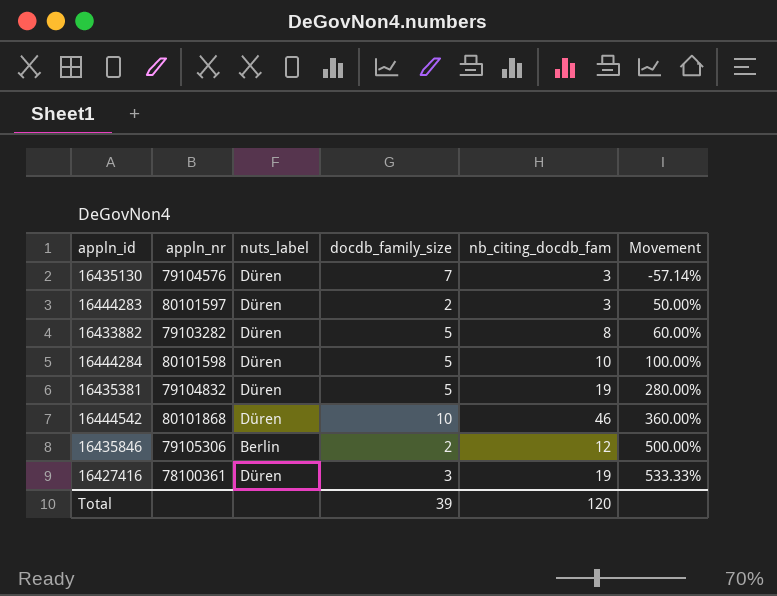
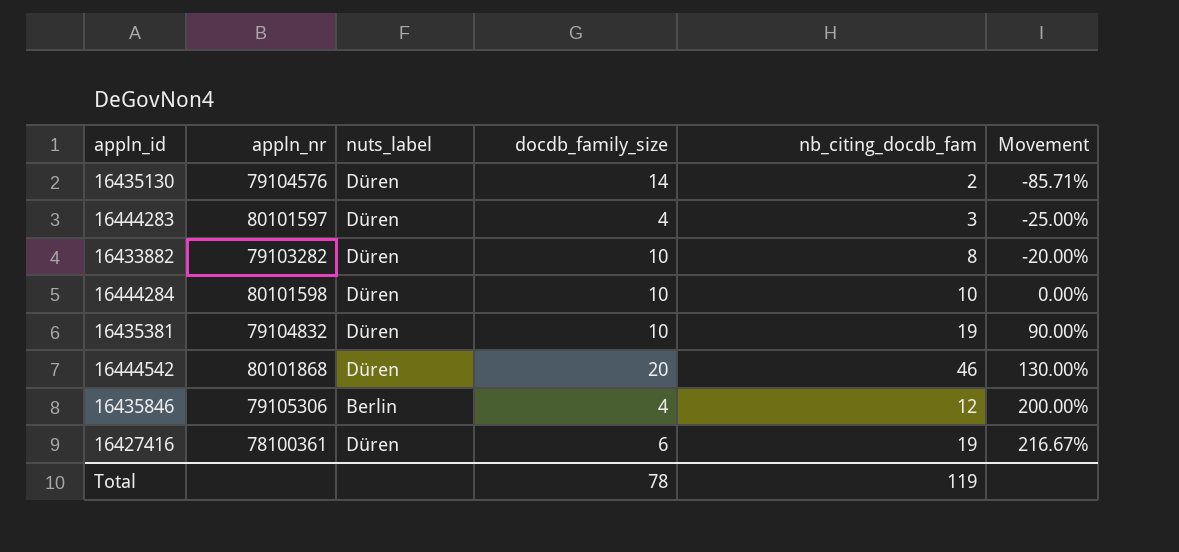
16435130 | docdb_family_size: 7 -> 14
16435130 | nb_citing_docdb_fam: 3 -> 2
16435130 | Movement: -57.14% -> -85.71%
16444283 | docdb_family_size: 2 -> 4
16444283 | Movement: 50.00% -> -25.00%
16433882 | docdb_family_size: 5 -> 10
16433882 | Movement: 60.00% -> -20.00%
16444284 | docdb_family_size: 5 -> 10
16444284 | Movement: 100.00% -> 0.00%
16435381 | docdb_family_size: 5 -> 10
16435381 | Movement: 280.00% -> 90.00%
16444542 | docdb_family_size: 10 -> 20
16444542 | Movement: 360.00% -> 130.00%
16435846 | docdb_family_size: 2 -> 4
16435846 | Movement: 500.00% -> 200.00%
16427416 | docdb_family_size: 3 -> 6
16427416 | Movement: 533.33% -> 216.67%
Total | docdb_family_size: 39 -> 78
Total | nb_citing_docdb_fam: 120 -> 119

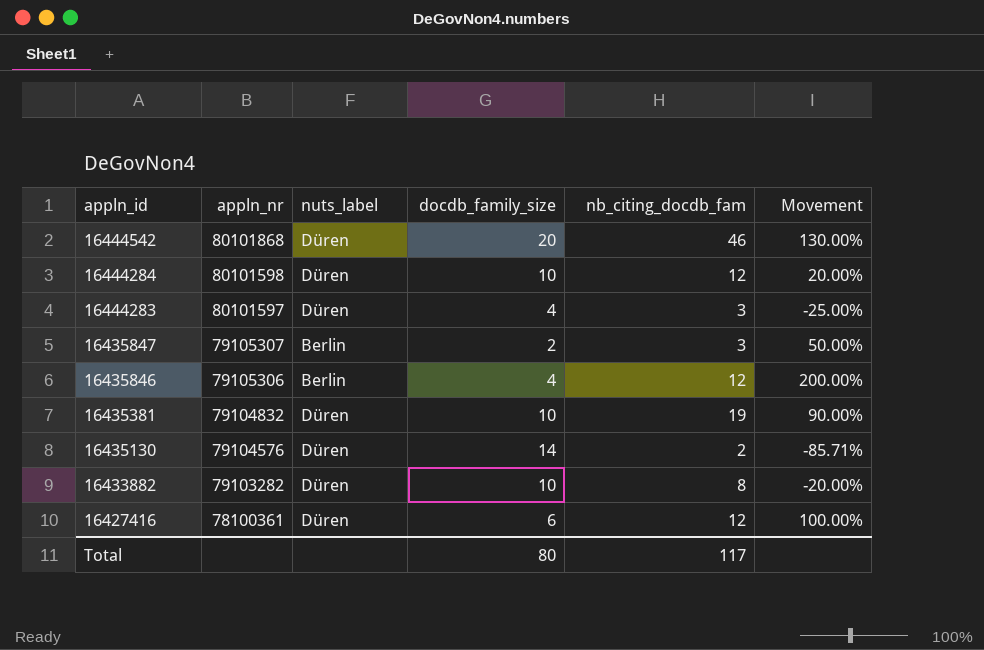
row order: Movement ascending -> appln_id descending
16444284 | nb_citing_docdb_fam: 10 -> 12
16444284 | Movement: 0.00% -> 20.00%
row 16435847: none -> 79105307 | Berlin | 2 | 3 | 50.00%
16427416 | nb_citing_docdb_fam: 19 -> 12
16427416 | Movement: 216.67% -> 100.00%
Total | docdb_family_size: 78 -> 80
Total | nb_citing_docdb_fam: 119 -> 117

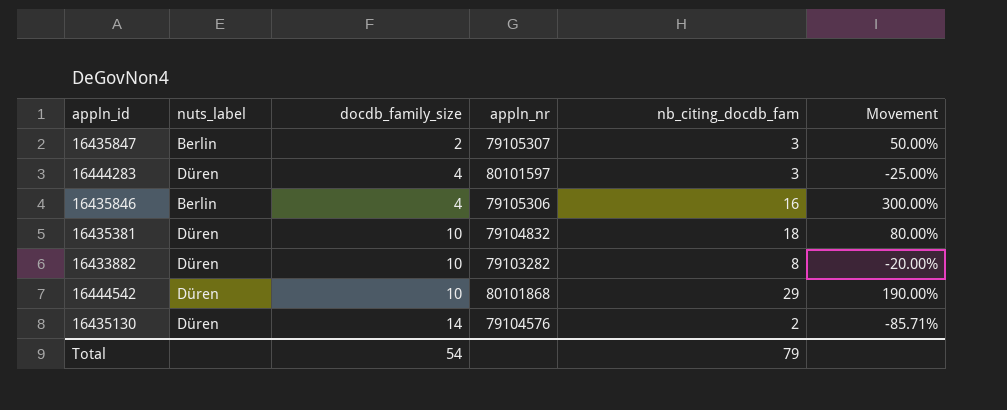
row order: appln_id descending -> docdb_family_size ascending
column appln_nr | position: 2 -> 4
row 16444284: 80101598 | Düren | 10 | 12 | 20.00% -> none
row 16427416: 78100361 | Düren | 6 | 12 | 100.00% -> none
16435846 | nb_citing_docdb_fam: 12 -> 16
16435846 | Movement: 200.00% -> 300.00%
16435381 | nb_citing_docdb_fam: 19 -> 18
16435381 | Movement: 90.00% -> 80.00%
16444542 | docdb_family_size: 20 -> 10
16444542 | nb_citing_docdb_fam: 46 -> 29
16444542 | Movement: 130.00% -> 190.00%
Total | docdb_family_size: 80 -> 54
Total | nb_citing_docdb_fam: 117 -> 79

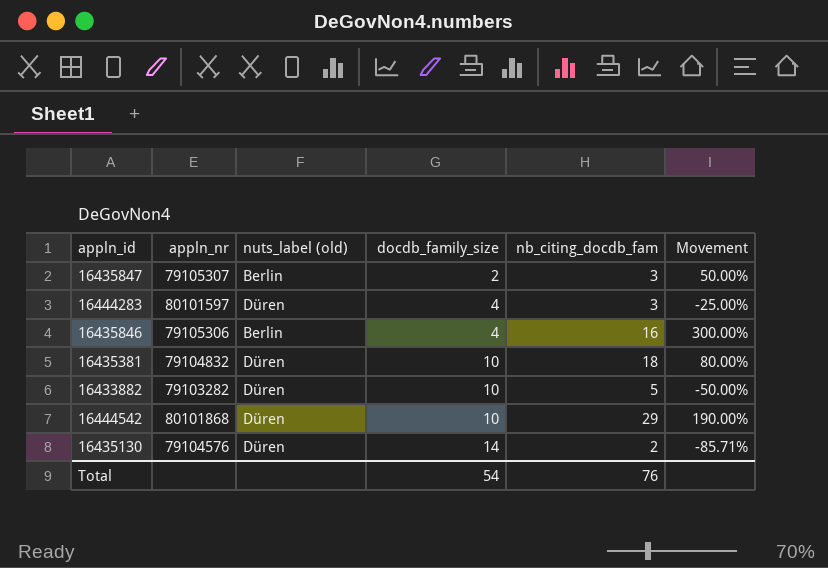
column appln_nr | position: 4 -> 2
column name: nuts_label -> nuts_label (old)
16433882 | nb_citing_docdb_fam: 8 -> 5
16433882 | Movement: -20.00% -> -50.00%
Total | nb_citing_docdb_fam: 79 -> 76

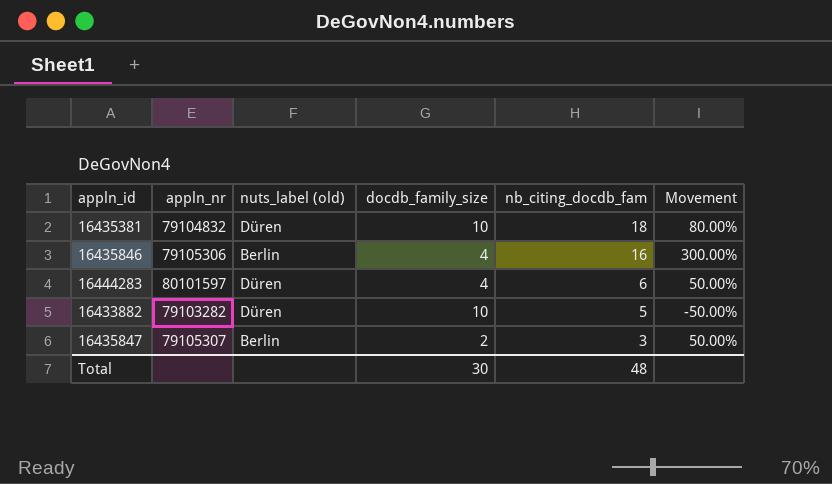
row order: docdb_family_size ascending -> nb_citing_docdb_fam descending
row 16444542: 80101868 | Düren | 10 | 29 | 190.00% -> none
row 16435130: 79104576 | Düren | 14 | 2 | -85.71% -> none
16444283 | nb_citing_docdb_fam: 3 -> 6
16444283 | Movement: -25.00% -> 50.00%
Total | docdb_family_size: 54 -> 30
Total | nb_citing_docdb_fam: 76 -> 48

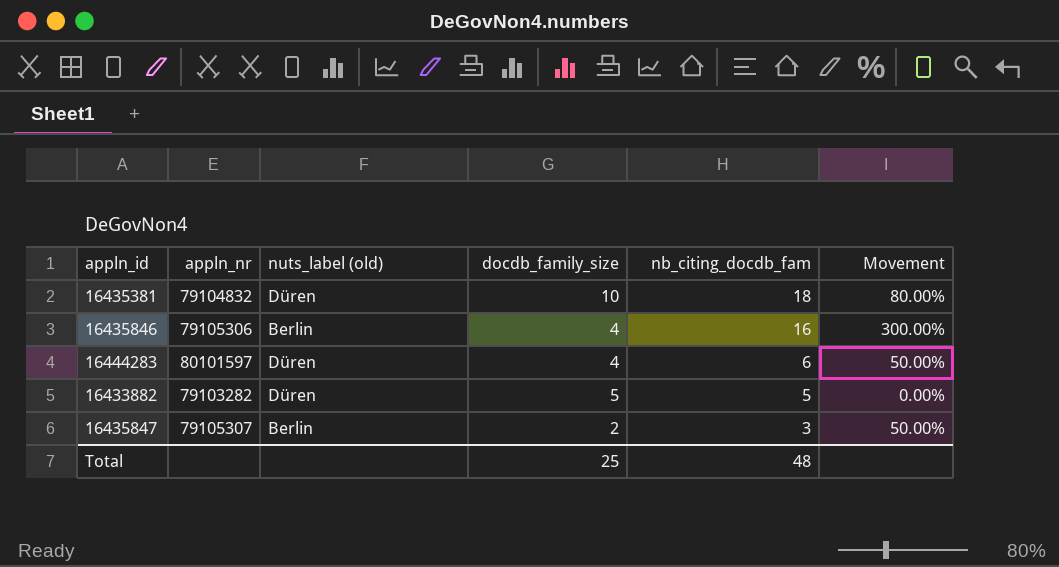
16433882 | docdb_family_size: 10 -> 5
16433882 | Movement: -50.00% -> 0.00%
Total | docdb_family_size: 30 -> 25

